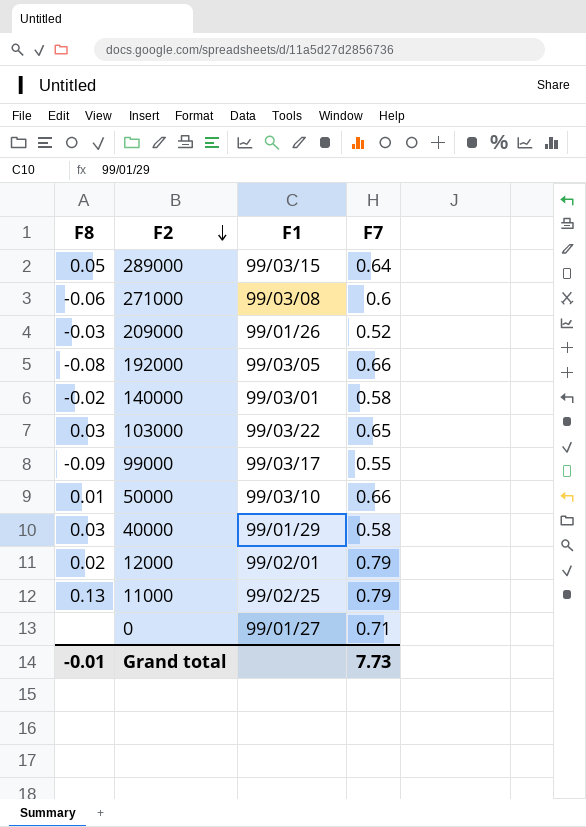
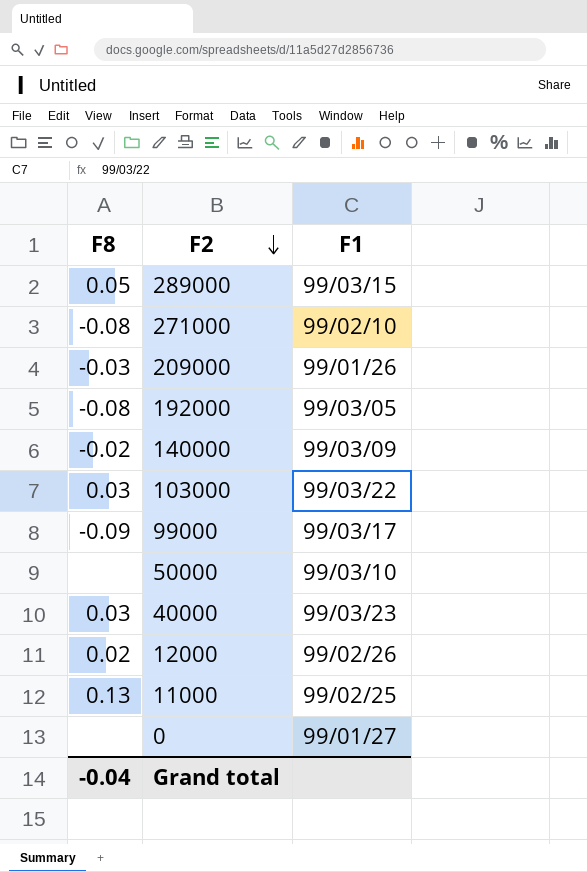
column F7 | position: 4 -> none
271000 | F8: -0.06 -> -0.08
271000 | F1: 99/03/08 -> 99/02/10
140000 | F1: 99/03/01 -> 99/03/09
50000 | F8: 0.01 -> none
40000 | F1: 99/01/29 -> 99/03/23
12000 | F1: 99/02/01 -> 99/02/26
Grand total | F8: -0.01 -> -0.04

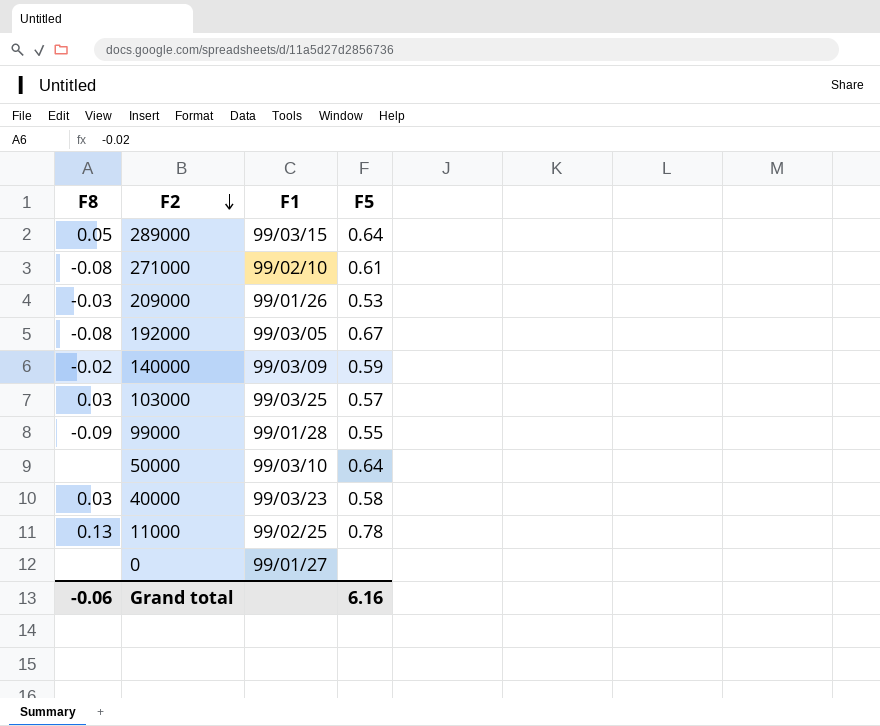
column F5 | position: none -> 4
row 12000: 0.02 | 99/02/26 -> none
103000 | F1: 99/03/22 -> 99/03/25
99000 | F1: 99/03/17 -> 99/01/28
Grand total | F8: -0.04 -> -0.06

